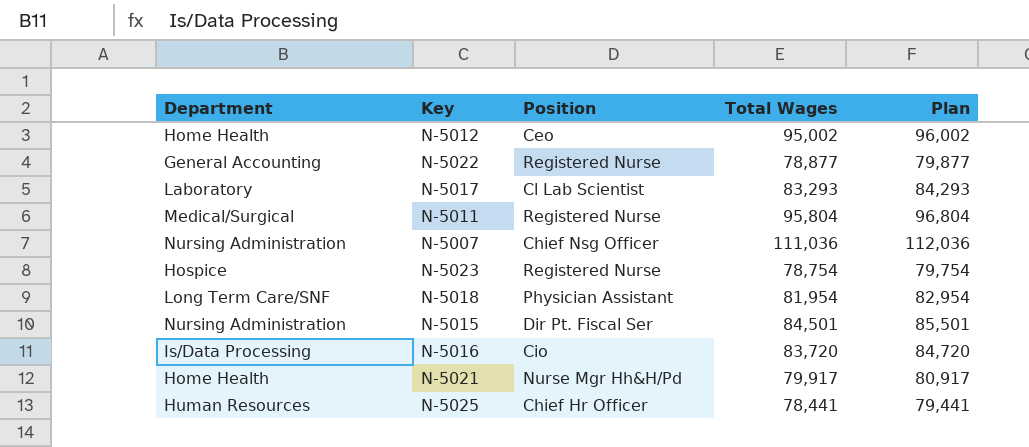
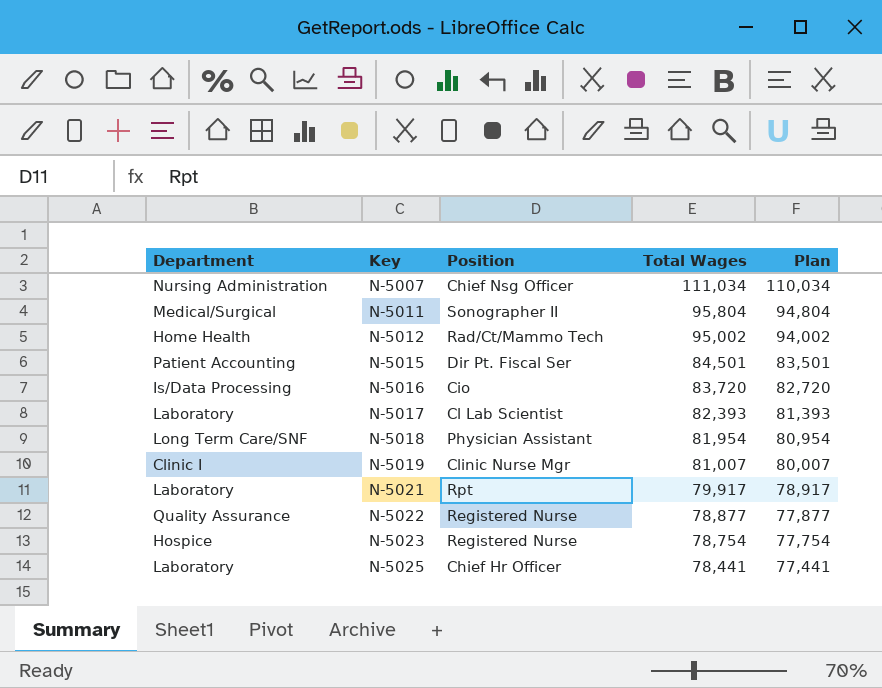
row order: none -> Key ascending
column Plan | formula: [Total Wages] + 1000 -> [Total Wages] - 1000
N-5007 | Total Wages: 111,036 -> 111,034
N-5011 | Position: Registered Nurse -> Sonographer II
N-5012 | Position: Ceo -> Rad/Ct/Mammo Tech
N-5015 | Department: Nursing Administration -> Patient Accounting
N-5017 | Total Wages: 83,293 -> 82,393
row N-5019: none -> Clinic I | Clinic Nurse Mgr | 81,007 | 80,007
N-5021 | Department: Home Health -> Laboratory
N-5021 | Position: Nurse Mgr Hh&H/Pd -> Rpt
N-5022 | Department: General Accounting -> Quality Assurance
N-5025 | Department: Human Resources -> Laboratory

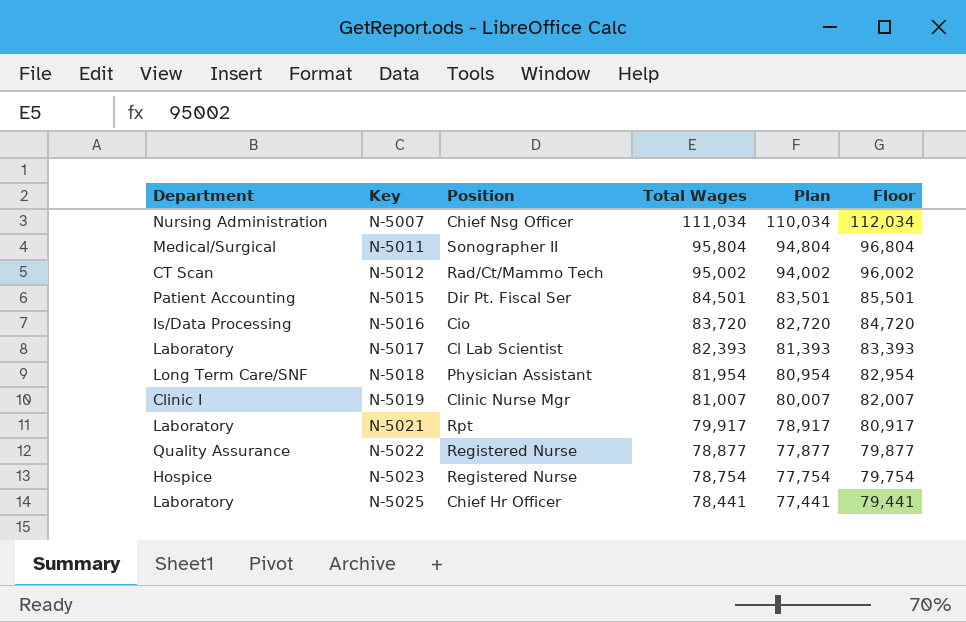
column Floor | formula: none -> [Total Wages] + 1000
N-5012 | Department: Home Health -> CT Scan

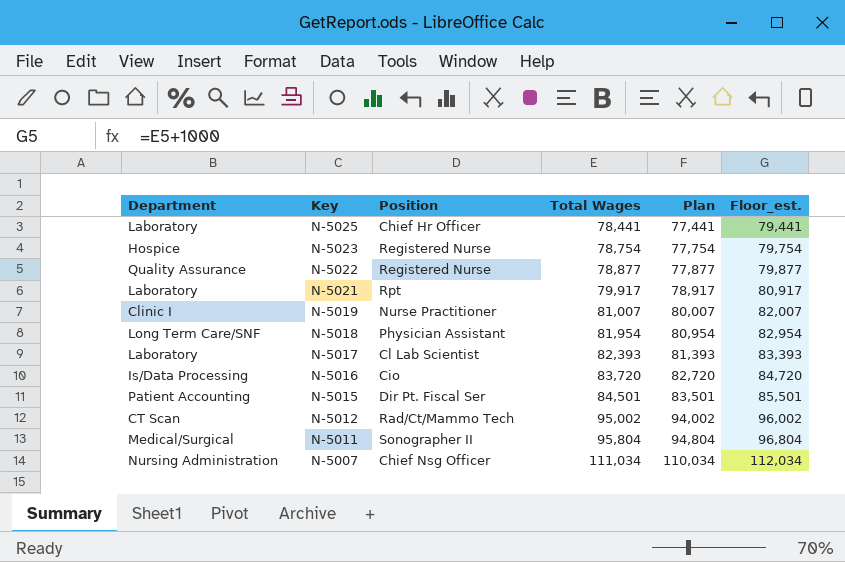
row order: Key ascending -> Key descending
column name: Floor -> Floor_est.
N-5019 | Position: Clinic Nurse Mgr -> Nurse Practitioner

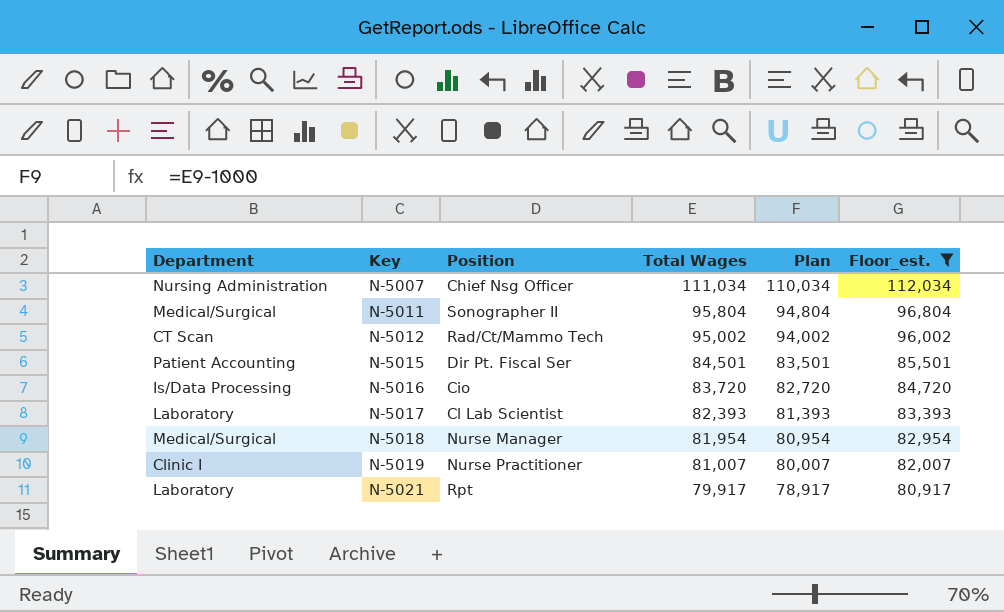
filter: none -> Floor_est. >= 80,917
row order: Key descending -> Key ascending
N-5018 | Department: Long Term Care/SNF -> Medical/Surgical
N-5018 | Position: Physician Assistant -> Nurse Manager

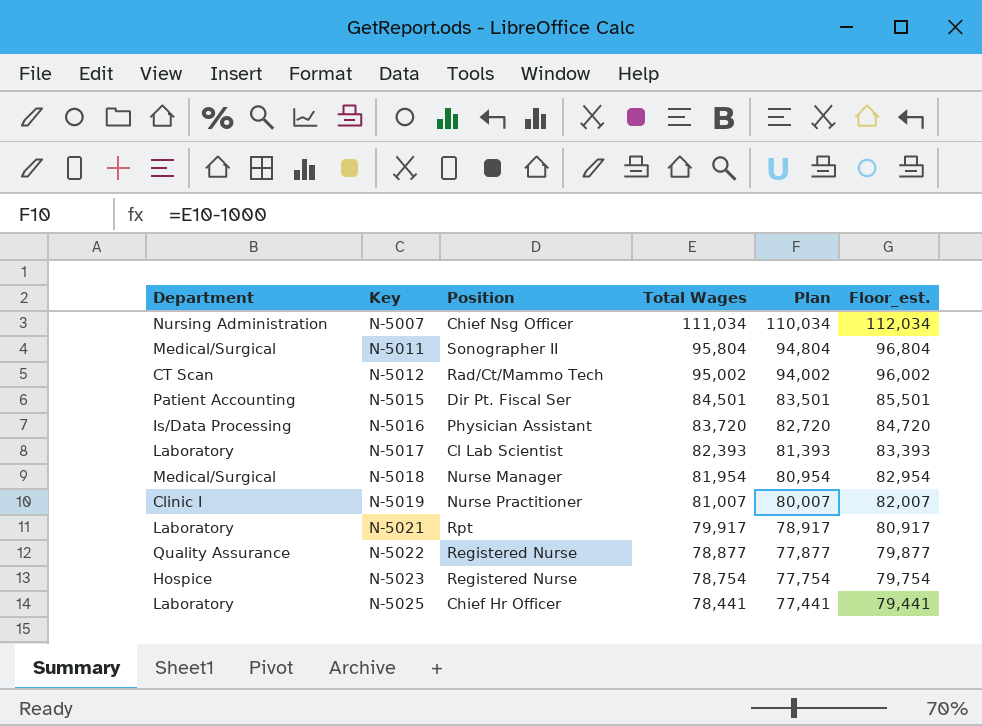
filter: Floor_est. >= 80,917 -> none
N-5016 | Position: Cio -> Physician Assistant

